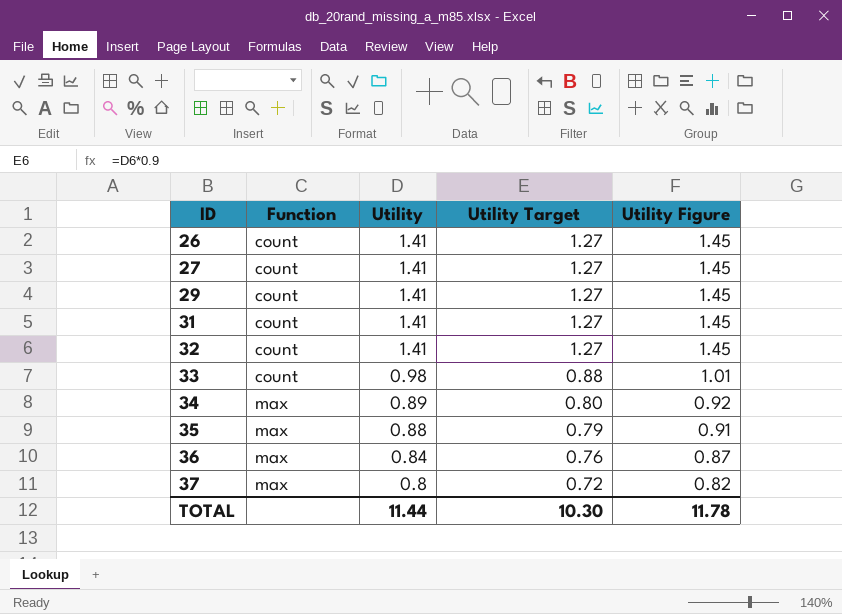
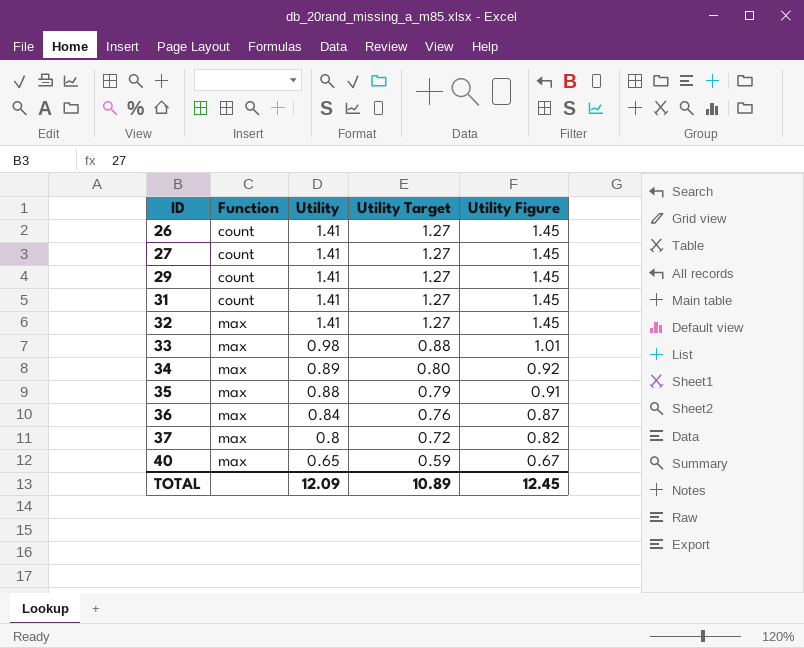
32 | Function: count -> max
33 | Function: count -> max
row 40: none -> max | 0.65 | 0.59 | 0.67
TOTAL | Utility: 11.44 -> 12.09
TOTAL | Utility Target: 10.30 -> 10.89
TOTAL | Utility Figure: 11.78 -> 12.45

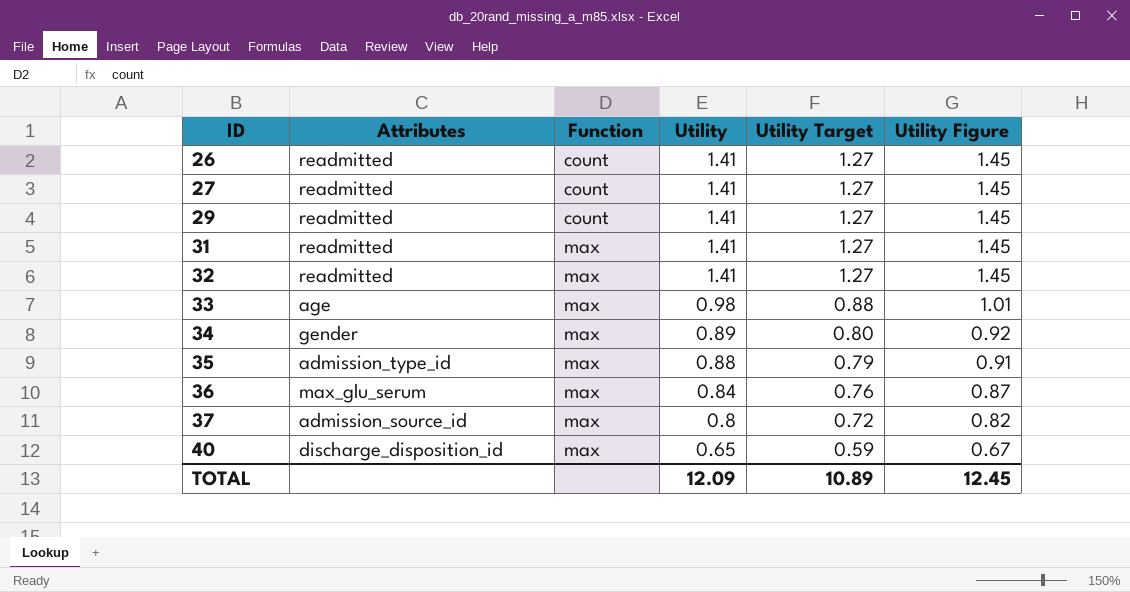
column Attributes | position: none -> 2
31 | Function: count -> max

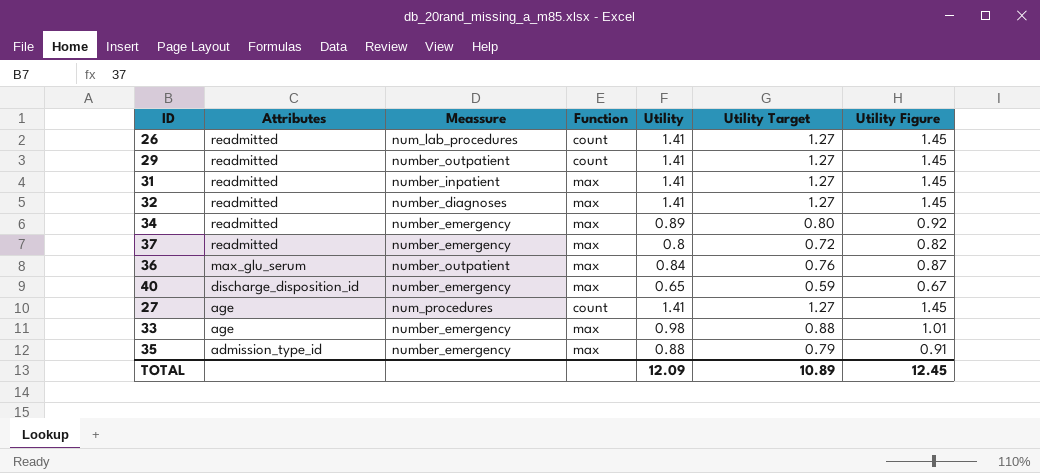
row order: ID ascending -> Attributes descending
column Meassure | position: none -> 3
34 | Attributes: gender -> readmitted
37 | Attributes: admission_source_id -> readmitted
27 | Attributes: readmitted -> age

